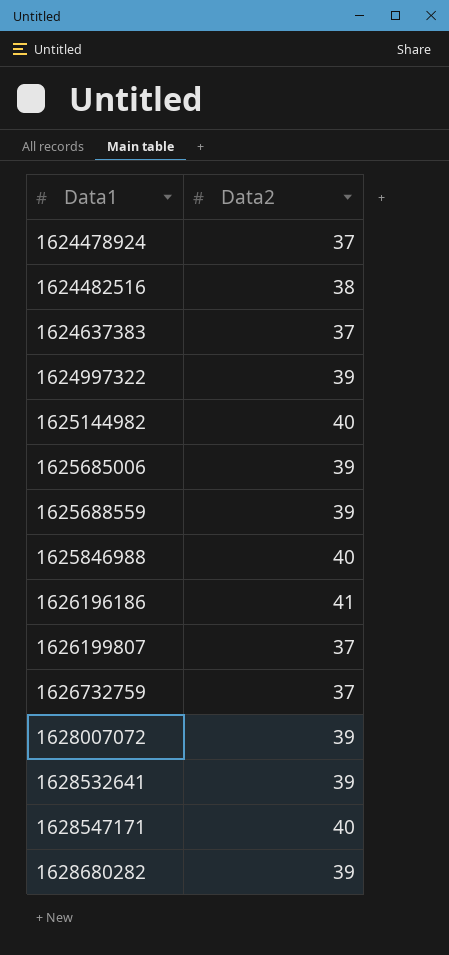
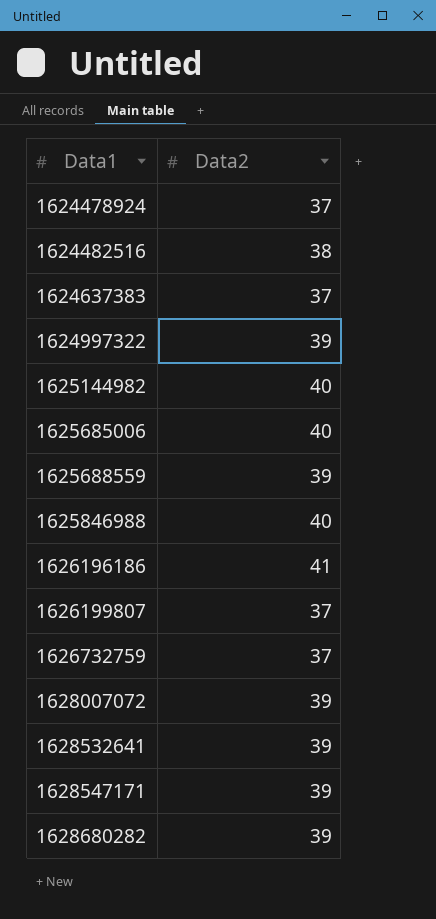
1625685006 | Data2: 39 -> 40
1628547171 | Data2: 40 -> 39

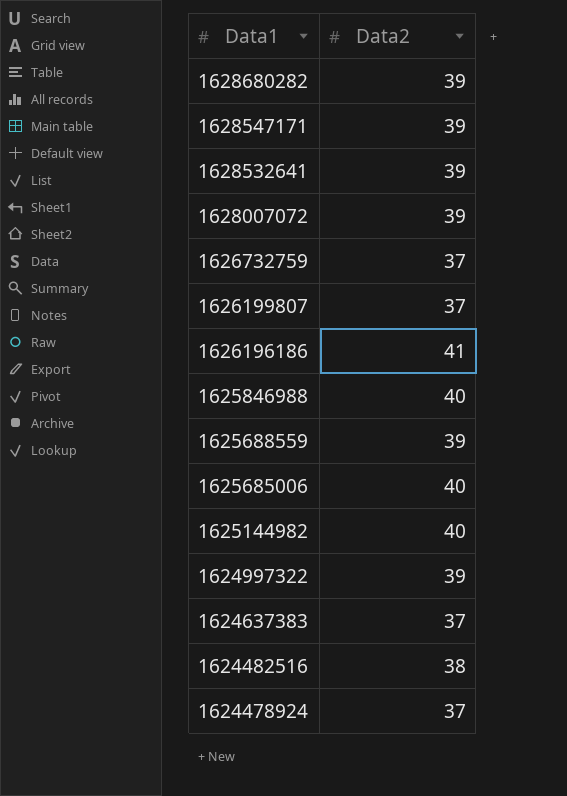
row order: Data1 ascending -> Data1 descending

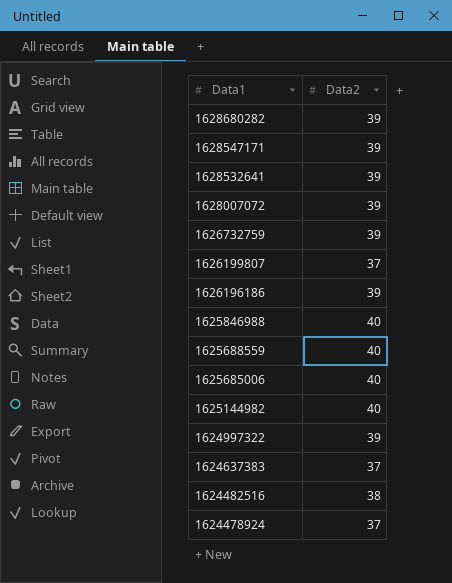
1626732759 | Data2: 37 -> 39
1626196186 | Data2: 41 -> 39
1625688559 | Data2: 39 -> 40

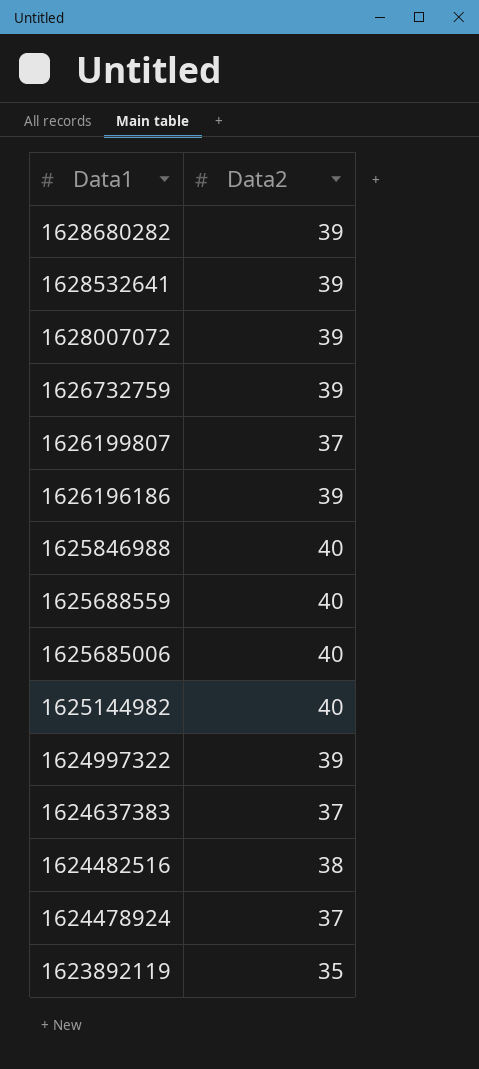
row 1628547171: 39 -> none
row 1623892119: none -> 35

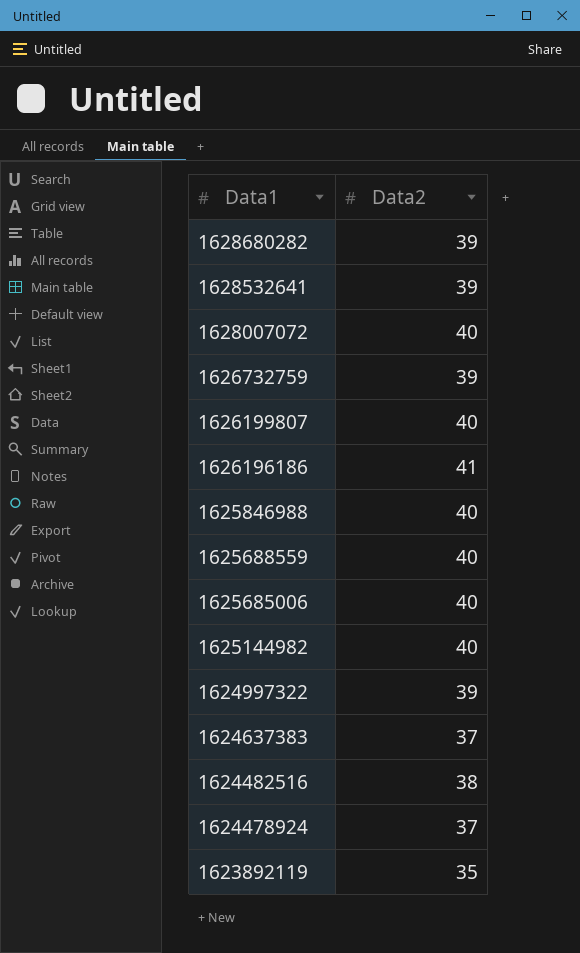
1628007072 | Data2: 39 -> 40
1626199807 | Data2: 37 -> 40
1626196186 | Data2: 39 -> 41

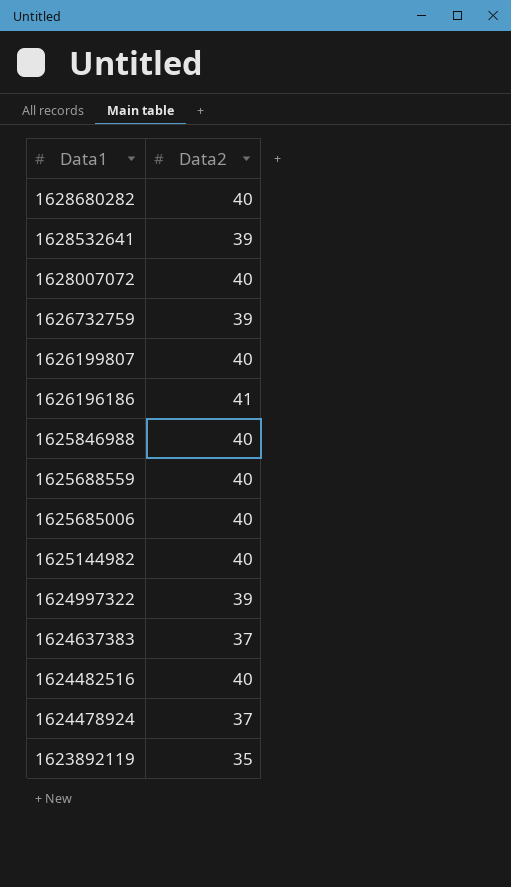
1628680282 | Data2: 39 -> 40
1624482516 | Data2: 38 -> 40

